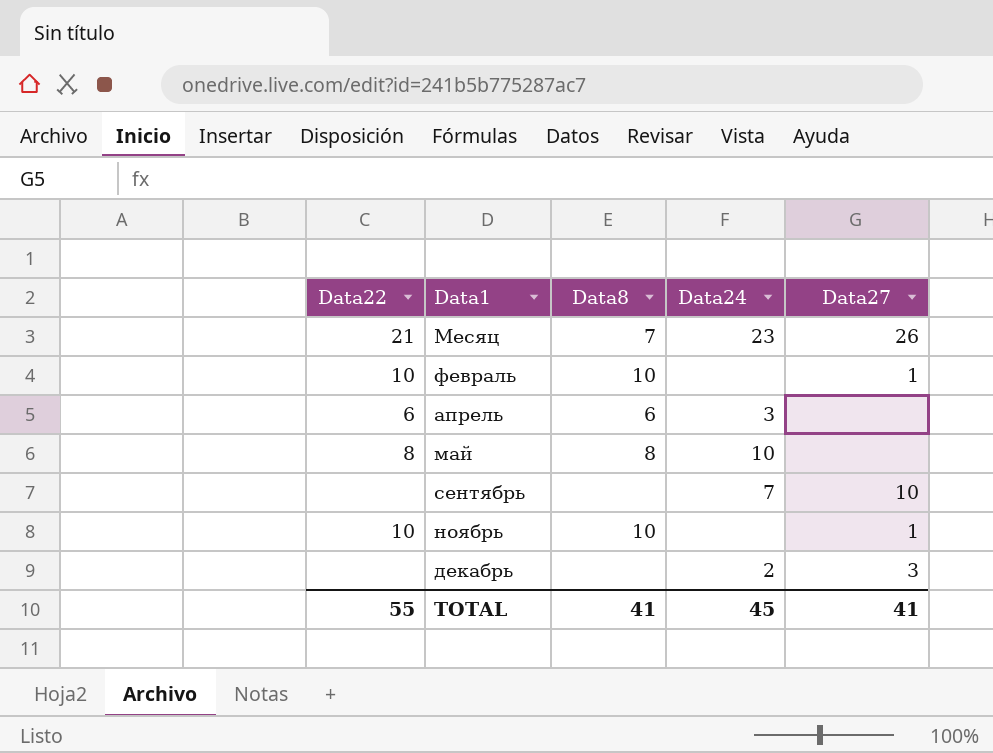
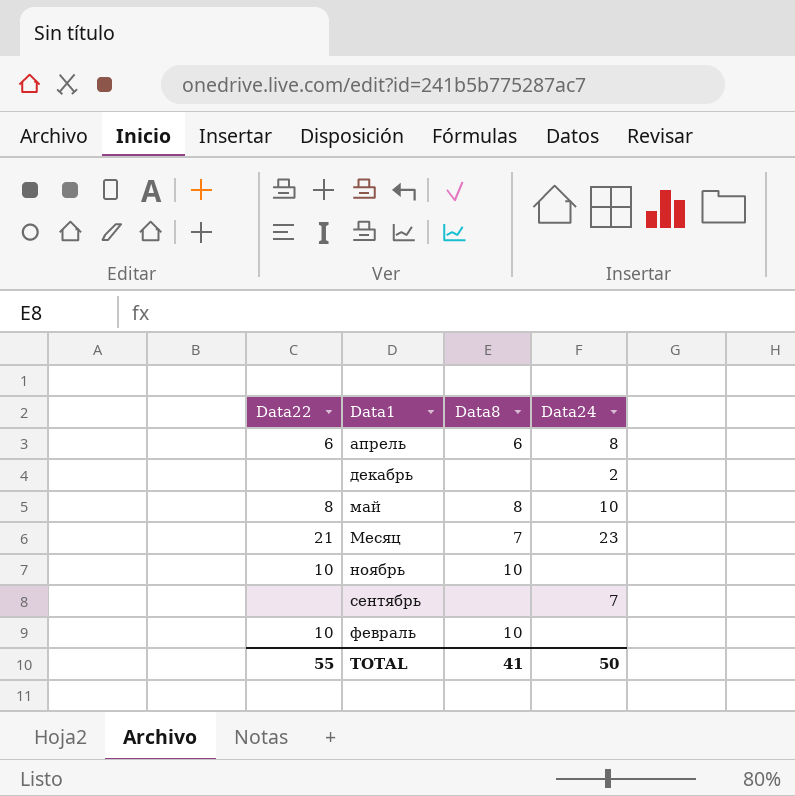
row order: none -> Data1 ascending
column Data27 | position: 5 -> none
апрель | Data24: 3 -> 8
TOTAL | Data24: 45 -> 50

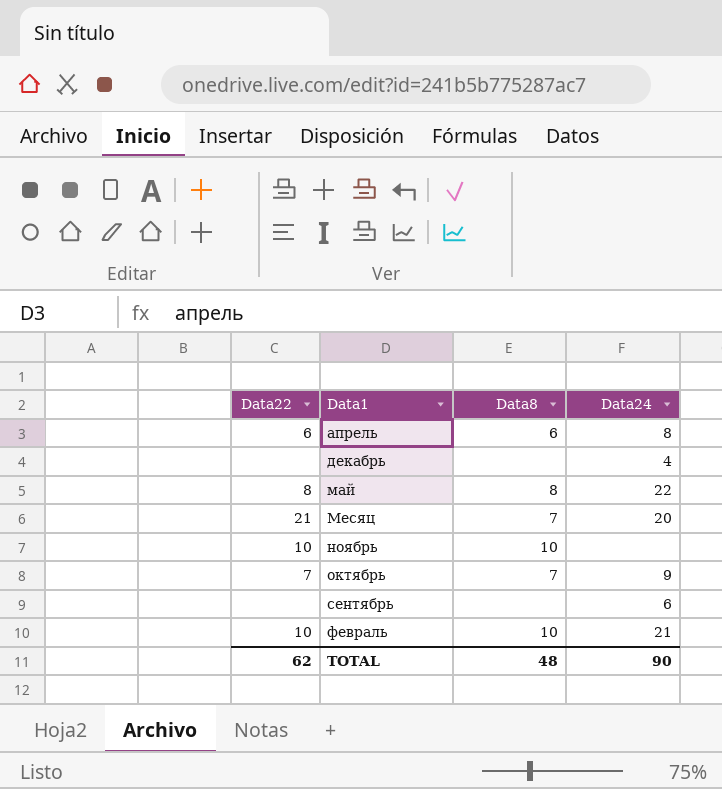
декабрь | Data24: 2 -> 4
май | Data24: 10 -> 22
Месяц | Data24: 23 -> 20
row октябрь: none -> 7 | 7 | 9
сентябрь | Data24: 7 -> 6
февраль | Data24: none -> 21
TOTAL | Data22: 55 -> 62
TOTAL | Data8: 41 -> 48
TOTAL | Data24: 50 -> 90

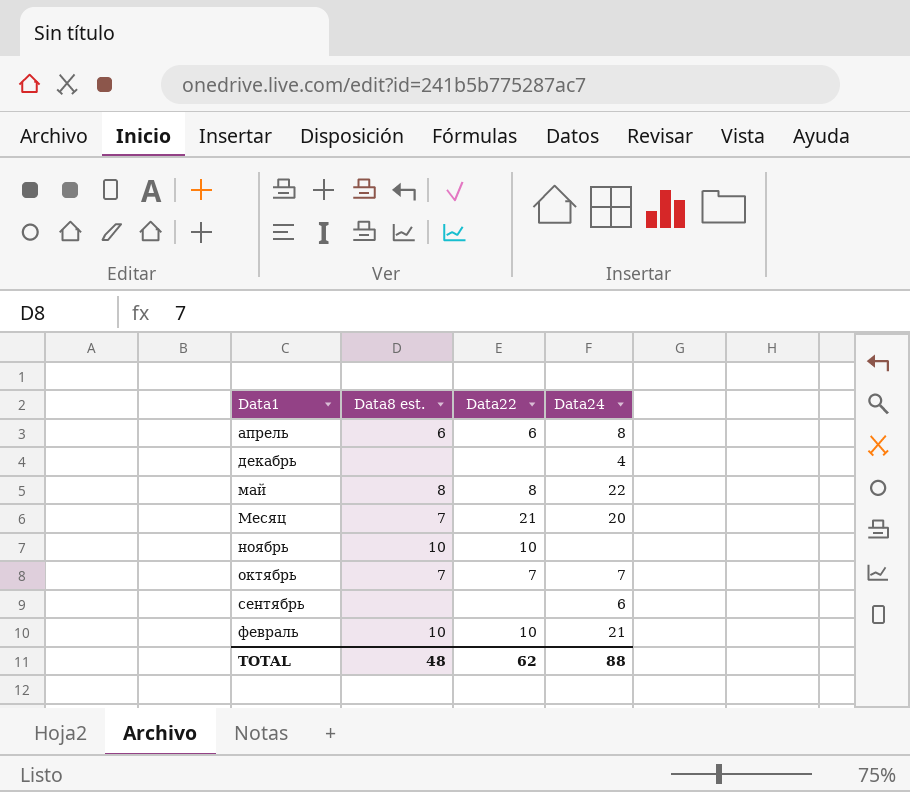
column name: Data8 -> Data8 est.
column Data22 | position: 1 -> 3
октябрь | Data24: 9 -> 7
TOTAL | Data24: 90 -> 88

